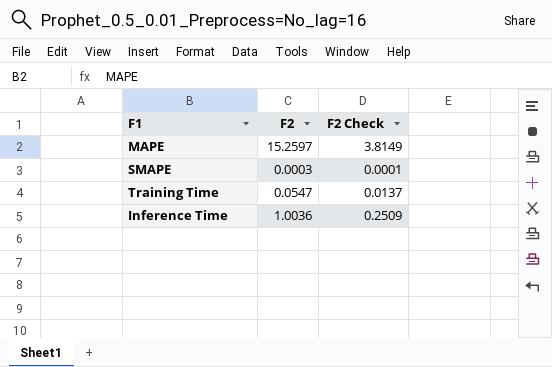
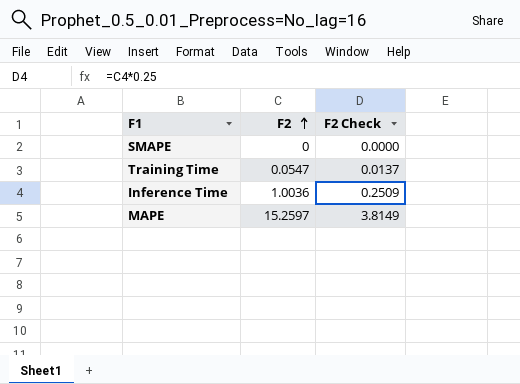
row order: none -> F2 ascending
SMAPE | F2: 0.0003 -> 0
SMAPE | F2 Check: 0.0001 -> 0.0000

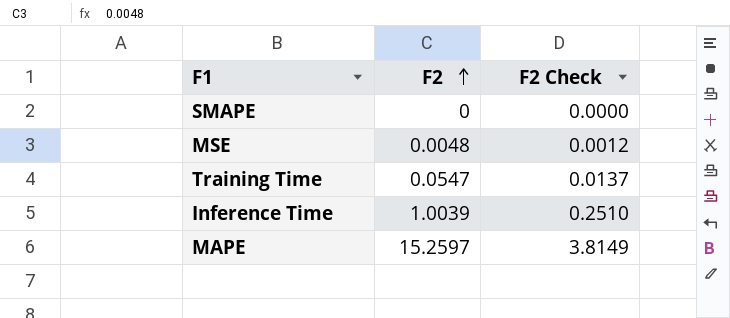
row MSE: none -> 0.0048 | 0.0012
Inference Time | F2: 1.0036 -> 1.0039
Inference Time | F2 Check: 0.2509 -> 0.2510

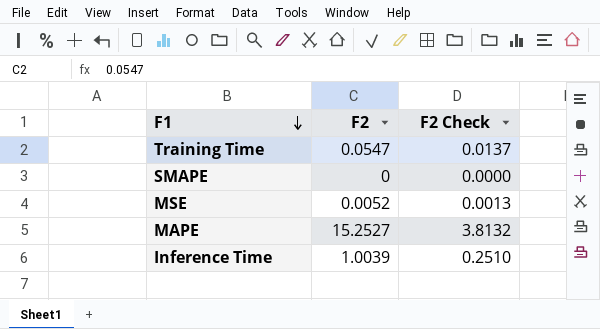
row order: F2 ascending -> F1 descending
MSE | F2: 0.0048 -> 0.0052
MSE | F2 Check: 0.0012 -> 0.0013
MAPE | F2: 15.2597 -> 15.2527
MAPE | F2 Check: 3.8149 -> 3.8132

